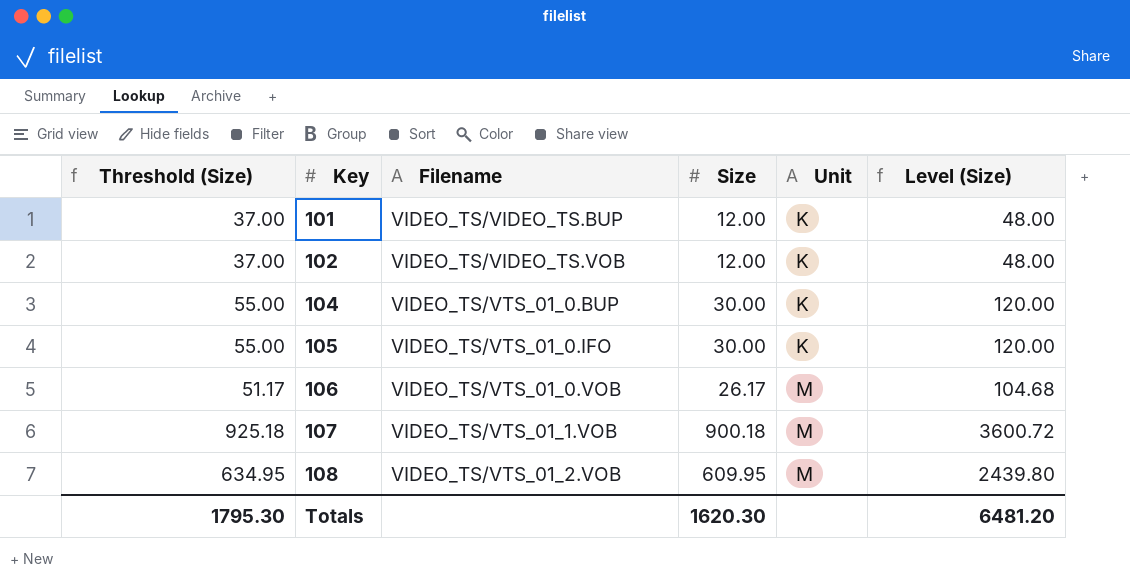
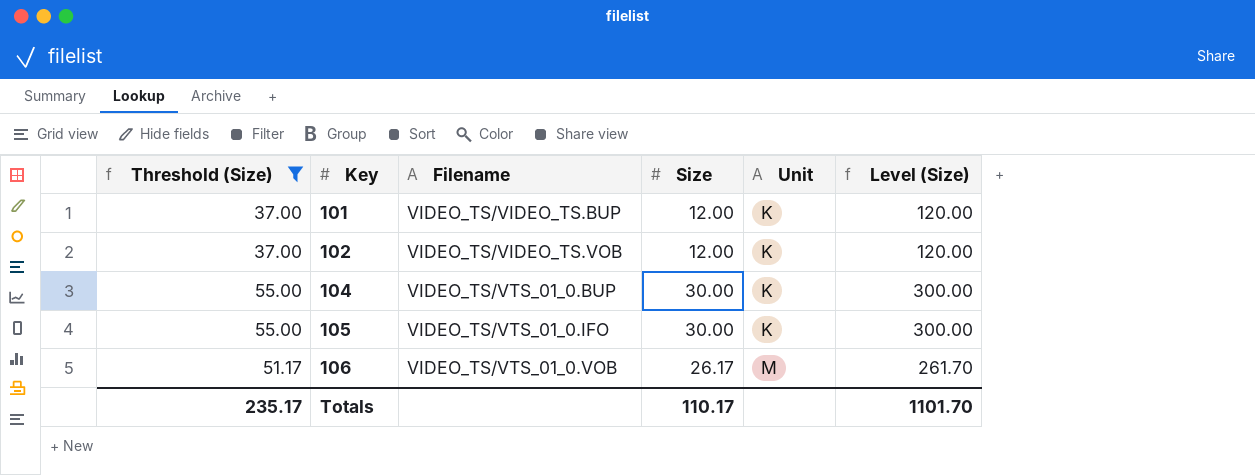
filter: none -> Threshold (Size) <= 55.00
column Level (Size) | formula: [Size] * 4 -> [Size] * 10
Totals | Threshold (Size): 1795.30 -> 235.17
Totals | Size: 1620.30 -> 110.17
Totals | Level (Size): 6481.20 -> 1101.70

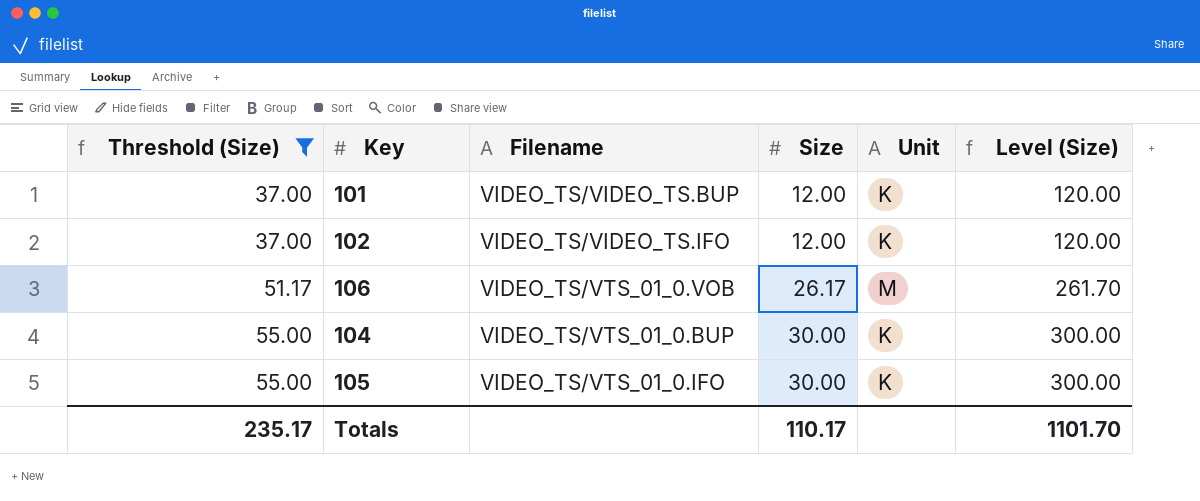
row order: Key ascending -> Threshold (Size) ascending
102 | Filename: VIDEO_TS/VIDEO_TS.VOB -> VIDEO_TS/VIDEO_TS.IFO

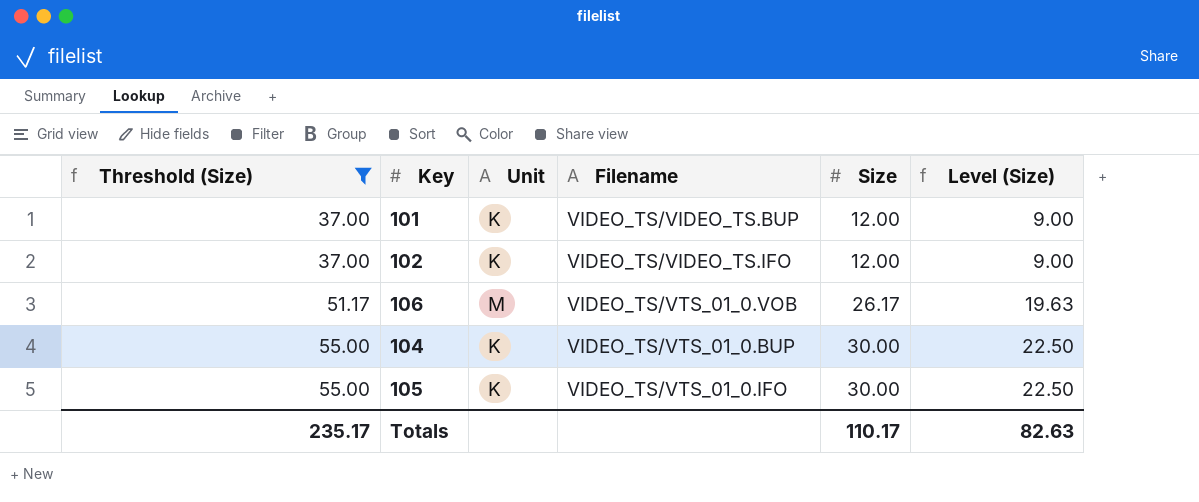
column Unit | position: 5 -> 3
column Level (Size) | formula: [Size] * 10 -> [Size] * 0.75
Totals | Level (Size): 1101.70 -> 82.63

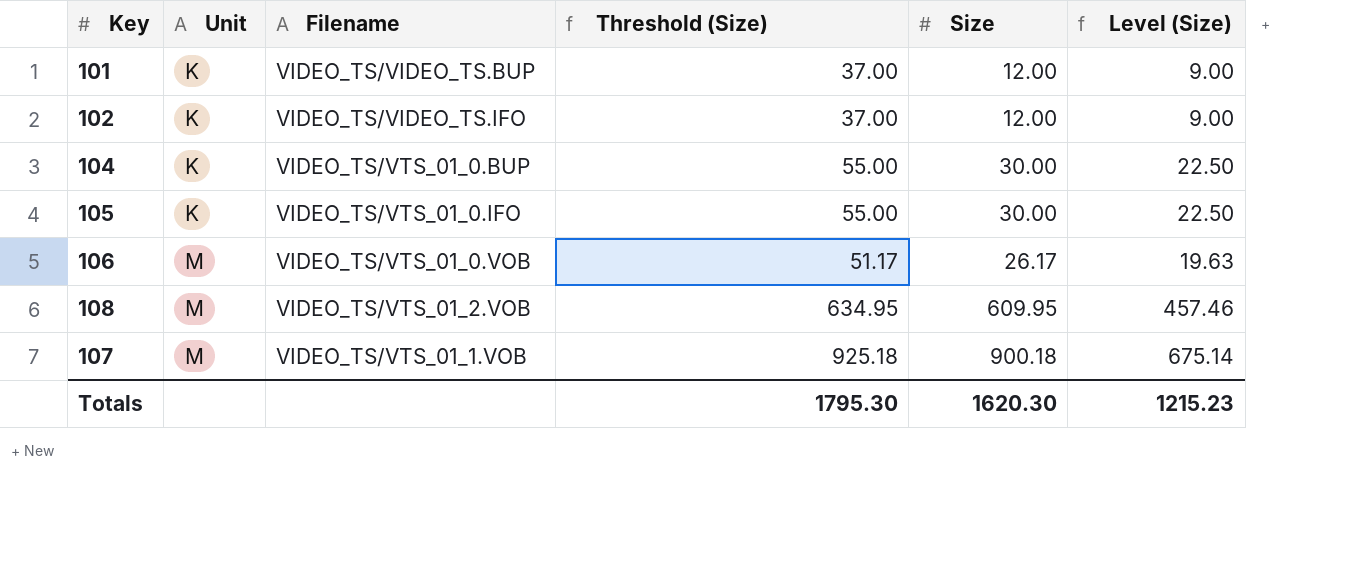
filter: Threshold (Size) <= 55.00 -> none
row order: Threshold (Size) ascending -> Unit ascending
column Threshold (Size) | position: 1 -> 4
Totals | Threshold (Size): 235.17 -> 1795.30
Totals | Size: 110.17 -> 1620.30
Totals | Level (Size): 82.63 -> 1215.23

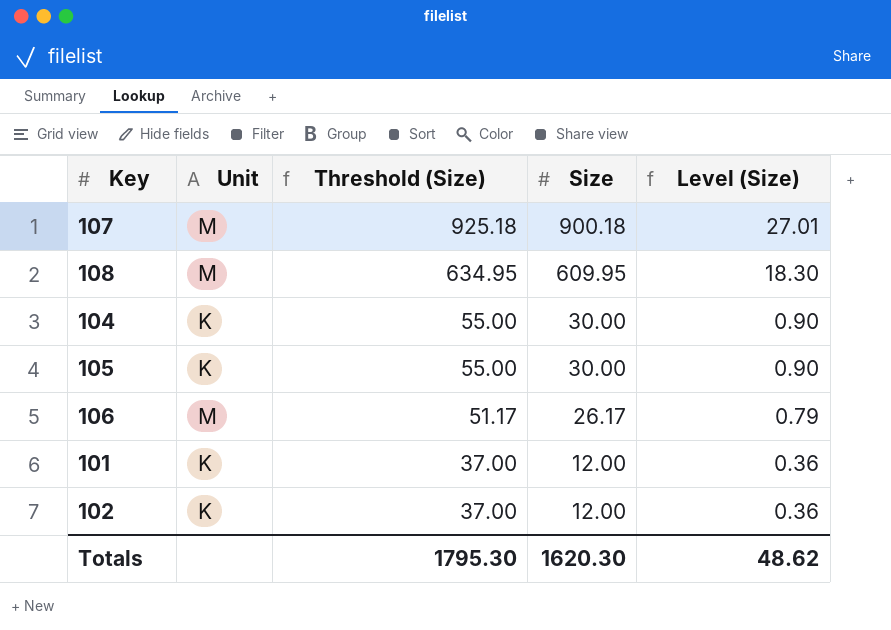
row order: Unit ascending -> Threshold (Size) descending
column Filename | position: 3 -> none
column Level (Size) | formula: [Size] * 0.75 -> [Size] * 0.03
Totals | Level (Size): 1215.23 -> 48.62

